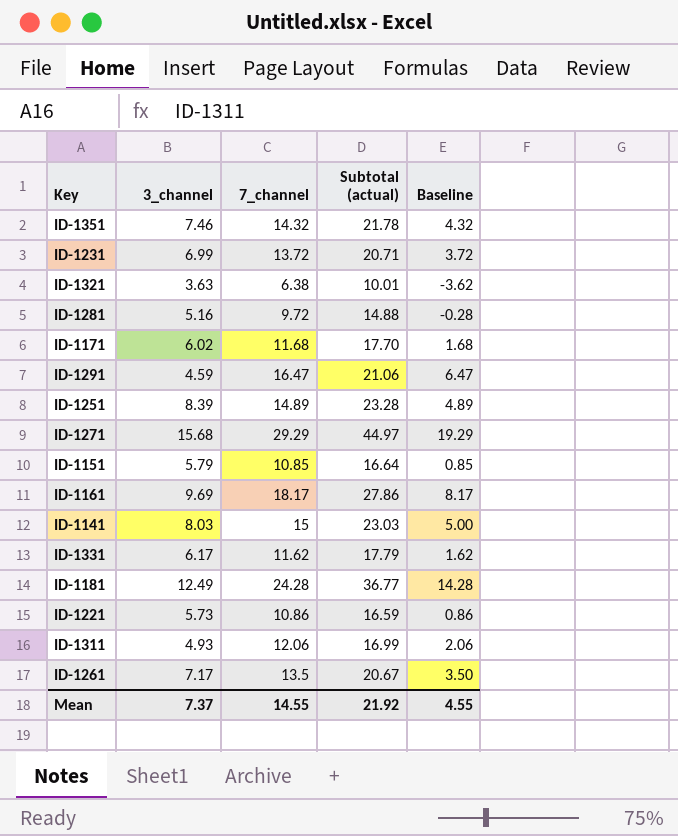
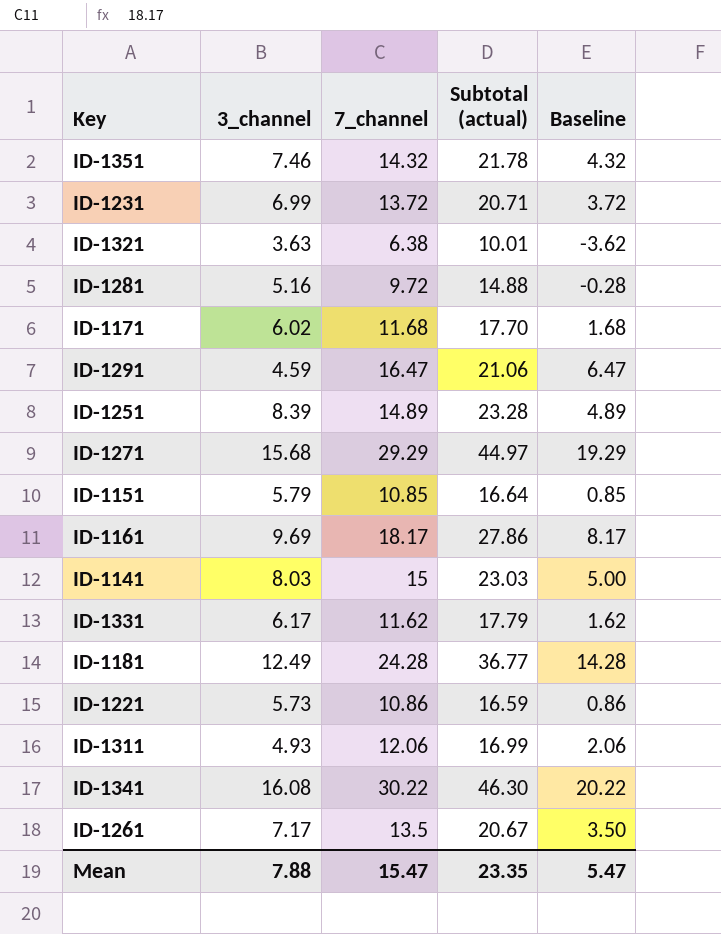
row ID-1341: none -> 16.08 | 30.22 | 46.30 | 20.22
Mean | 3_channel: 7.37 -> 7.88
Mean | 7_channel: 14.55 -> 15.47
Mean | Subtotal (actual): 21.92 -> 23.35
Mean | Baseline: 4.55 -> 5.47

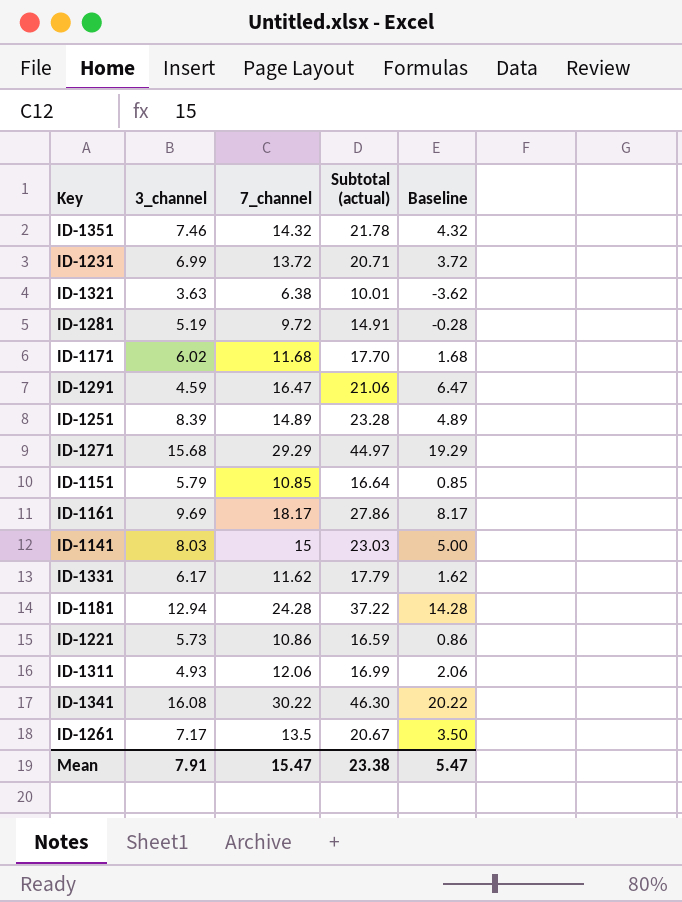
ID-1281 | 3_channel: 5.16 -> 5.19
ID-1281 | Subtotal (actual): 14.88 -> 14.91
ID-1181 | 3_channel: 12.49 -> 12.94
ID-1181 | Subtotal (actual): 36.77 -> 37.22
Mean | 3_channel: 7.88 -> 7.91
Mean | Subtotal (actual): 23.35 -> 23.38

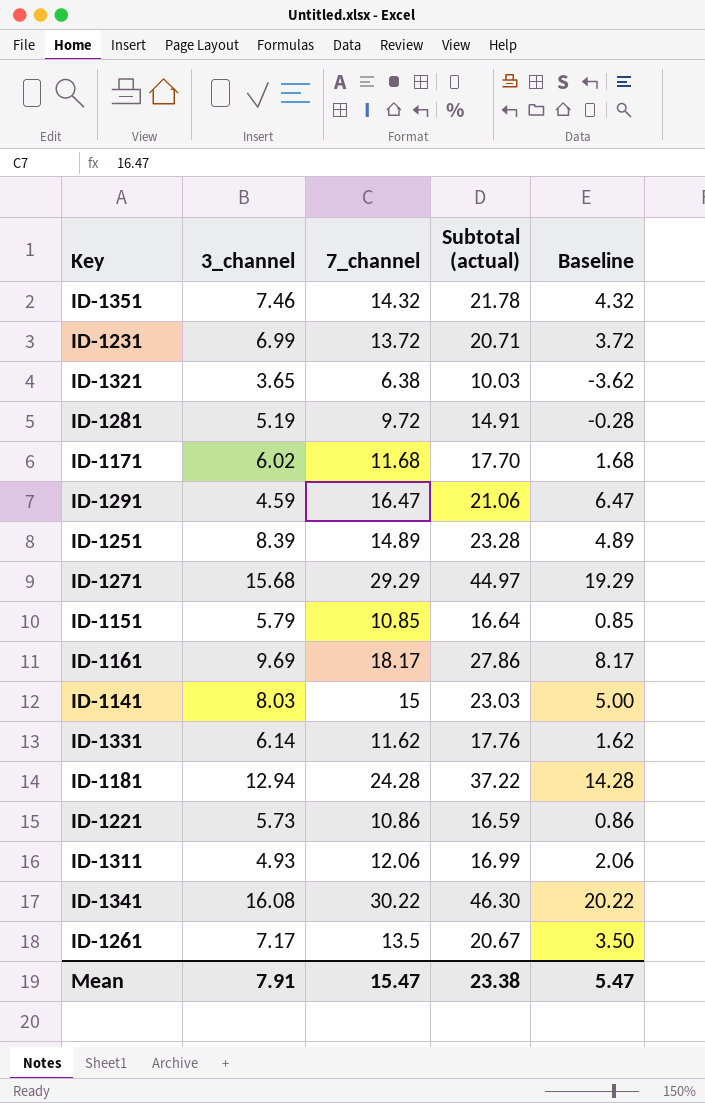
ID-1321 | 3_channel: 3.63 -> 3.65
ID-1321 | Subtotal (actual): 10.01 -> 10.03
ID-1331 | 3_channel: 6.17 -> 6.14
ID-1331 | Subtotal (actual): 17.79 -> 17.76

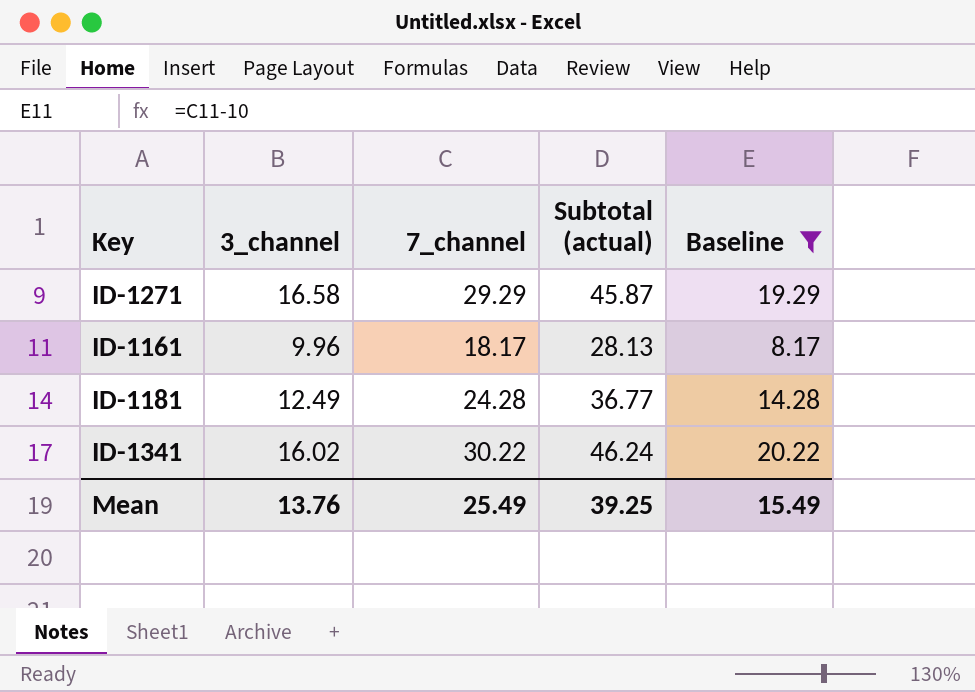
filter: none -> Baseline >= 8.17
ID-1271 | 3_channel: 15.68 -> 16.58
ID-1271 | Subtotal (actual): 44.97 -> 45.87
ID-1161 | 3_channel: 9.69 -> 9.96
ID-1161 | Subtotal (actual): 27.86 -> 28.13
ID-1181 | 3_channel: 12.94 -> 12.49
ID-1181 | Subtotal (actual): 37.22 -> 36.77
ID-1341 | 3_channel: 16.08 -> 16.02
ID-1341 | Subtotal (actual): 46.30 -> 46.24
Mean | 3_channel: 7.91 -> 13.76
Mean | 7_channel: 15.47 -> 25.49
Mean | Subtotal (actual): 23.38 -> 39.25
Mean | Baseline: 5.47 -> 15.49

